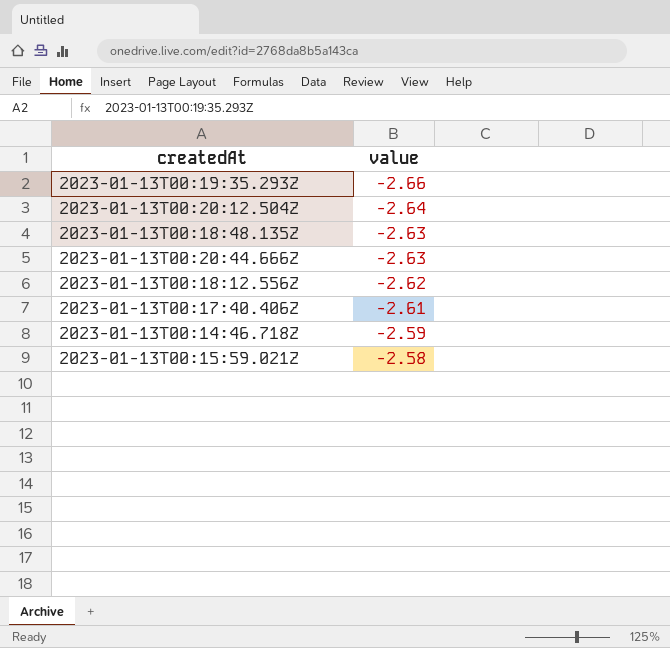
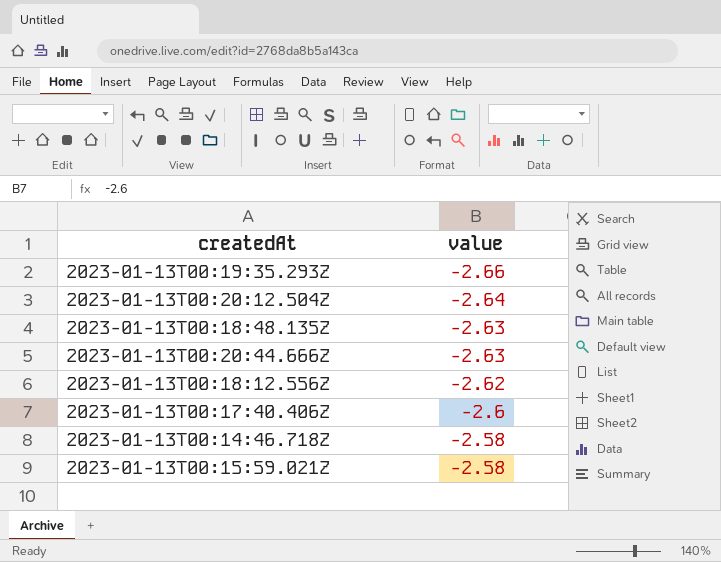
2023-01-13T00:17:40.406Z | value: -2.61 -> -2.6
2023-01-13T00:14:46.718Z | value: -2.59 -> -2.58

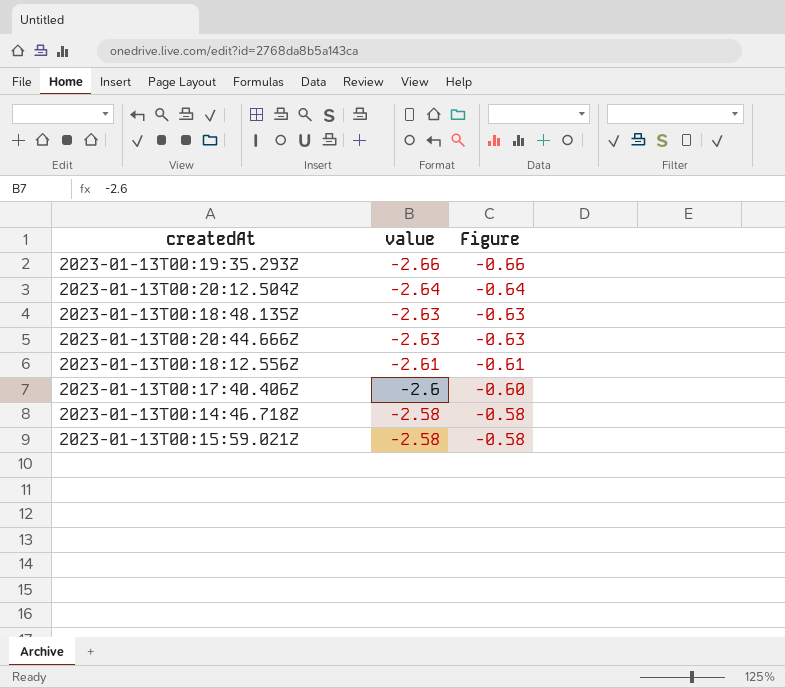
column Figure | formula: none -> [value] + 2
2023-01-13T00:18:12.556Z | value: -2.62 -> -2.61

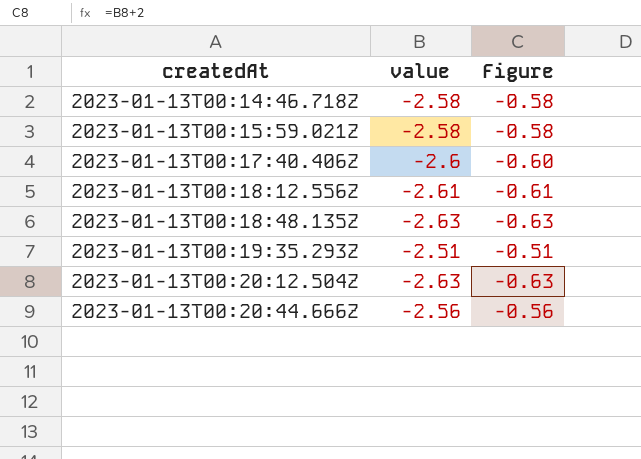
row order: value ascending -> createdAt ascending
2023-01-13T00:19:35.293Z | value: -2.66 -> -2.51
2023-01-13T00:19:35.293Z | Figure: -0.66 -> -0.51
2023-01-13T00:20:12.504Z | value: -2.64 -> -2.63
2023-01-13T00:20:12.504Z | Figure: -0.64 -> -0.63
2023-01-13T00:20:44.666Z | value: -2.63 -> -2.56
2023-01-13T00:20:44.666Z | Figure: -0.63 -> -0.56

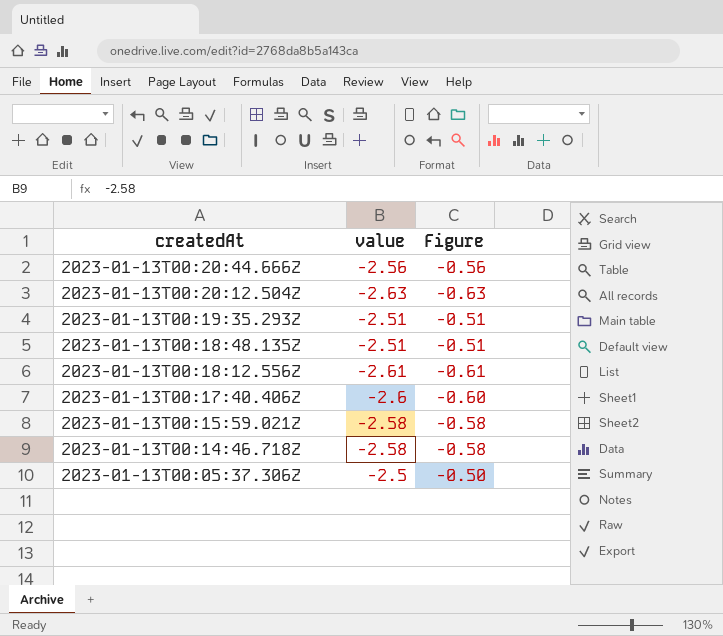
row order: createdAt ascending -> createdAt descending
2023-01-13T00:18:48.135Z | value: -2.63 -> -2.51
2023-01-13T00:18:48.135Z | Figure: -0.63 -> -0.51
row 2023-01-13T00:05:37.306Z: none -> -2.5 | -0.50

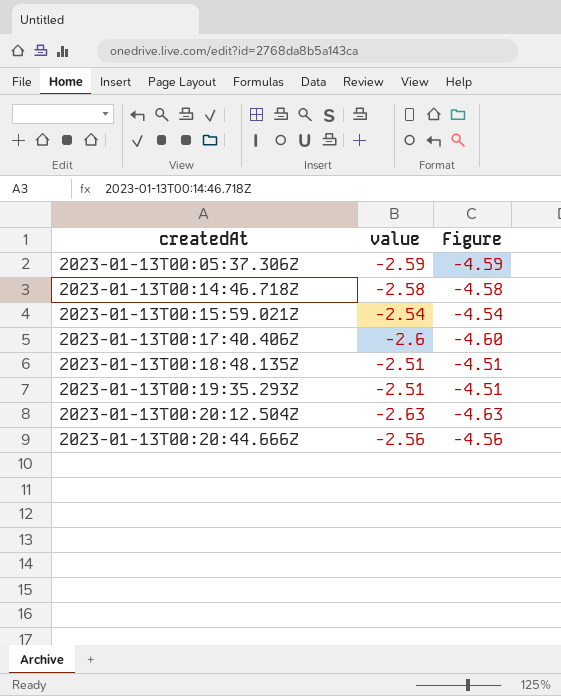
row order: createdAt descending -> createdAt ascending
column Figure | formula: [value] + 2 -> [value] - 2
row 2023-01-13T00:18:12.556Z: -2.61 | -0.61 -> none
2023-01-13T00:05:37.306Z | value: -2.5 -> -2.59
2023-01-13T00:15:59.021Z | value: -2.58 -> -2.54

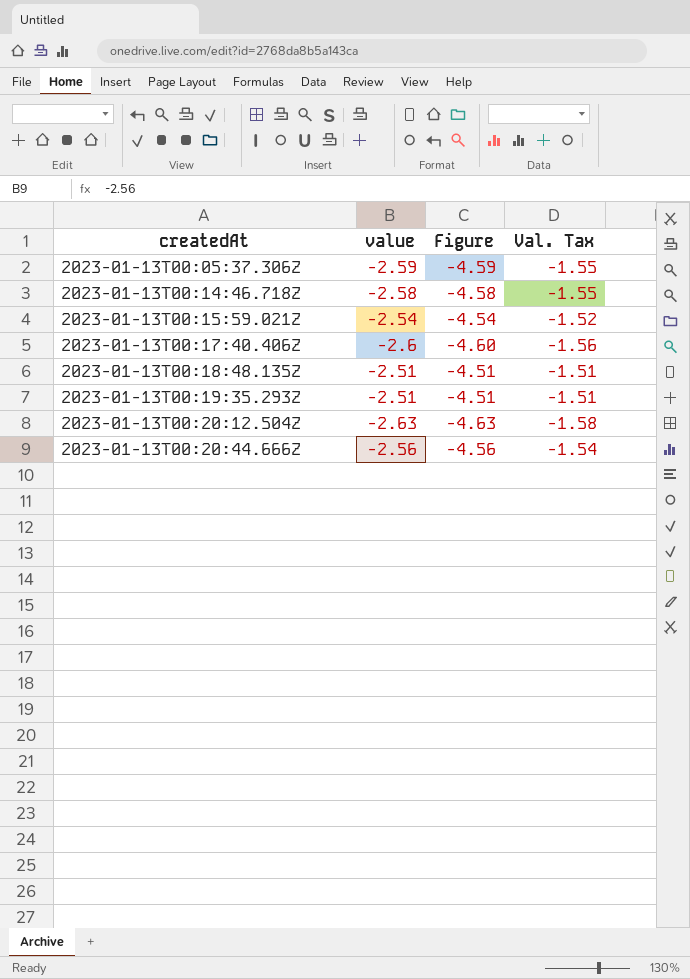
column Val. Tax | formula: none -> [value] * 0.6

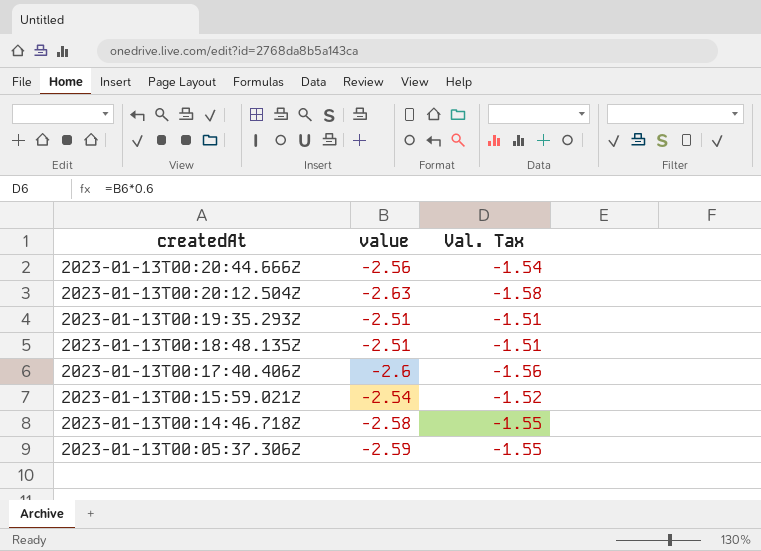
row order: createdAt ascending -> createdAt descending
column Figure | formula: [value] - 2 -> none

